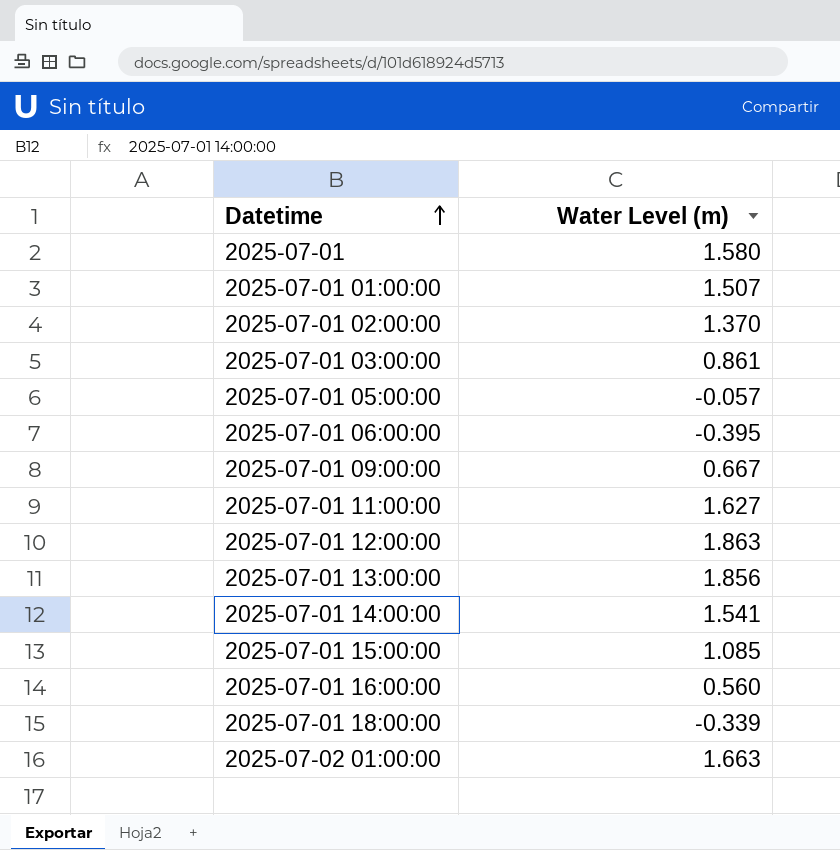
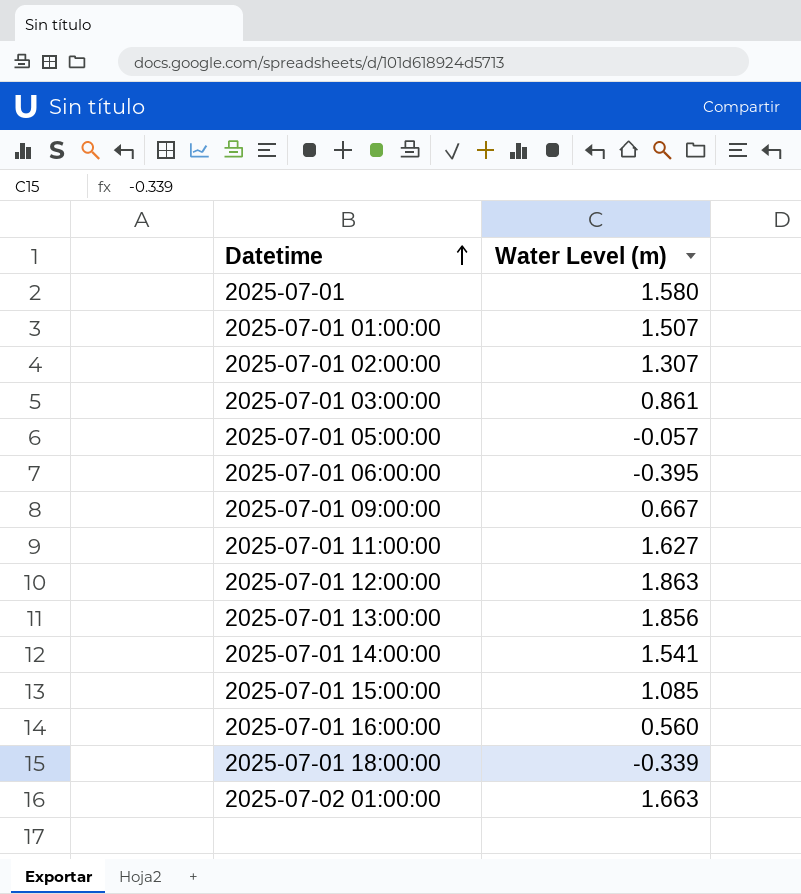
2025-07-01 02:00:00 | Water Level (m): 1.370 -> 1.307

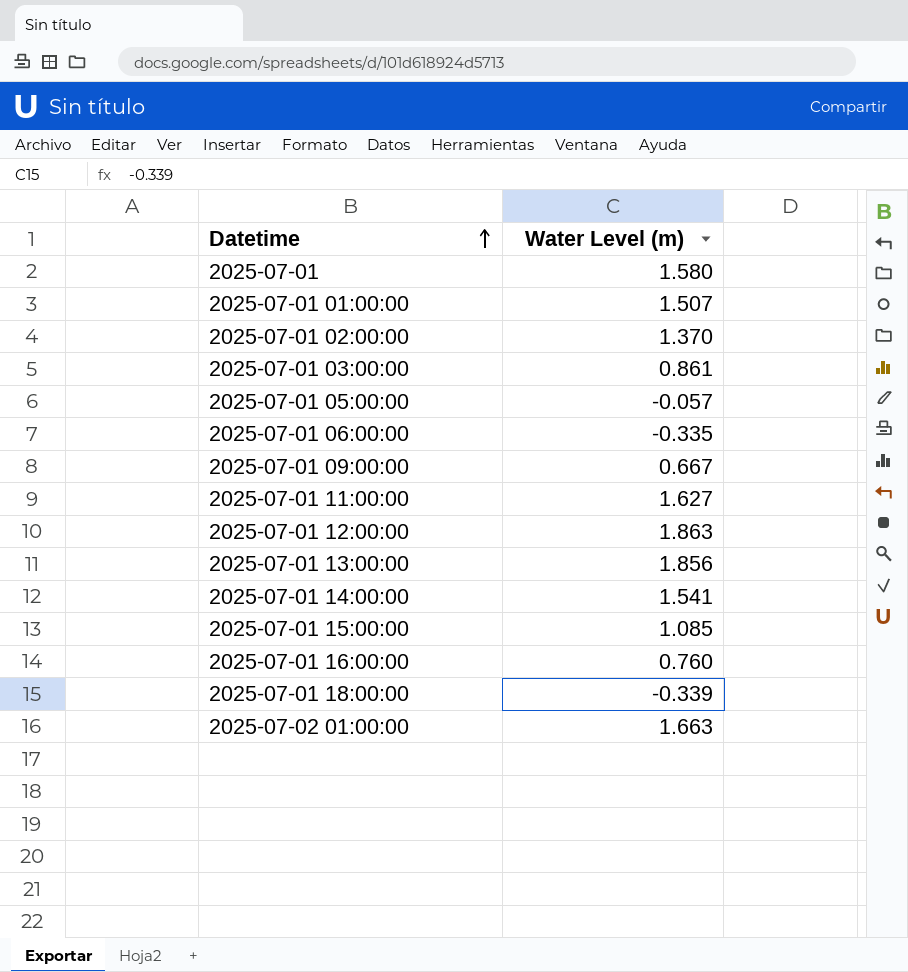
2025-07-01 02:00:00 | Water Level (m): 1.307 -> 1.370
2025-07-01 06:00:00 | Water Level (m): -0.395 -> -0.335
2025-07-01 16:00:00 | Water Level (m): 0.560 -> 0.760

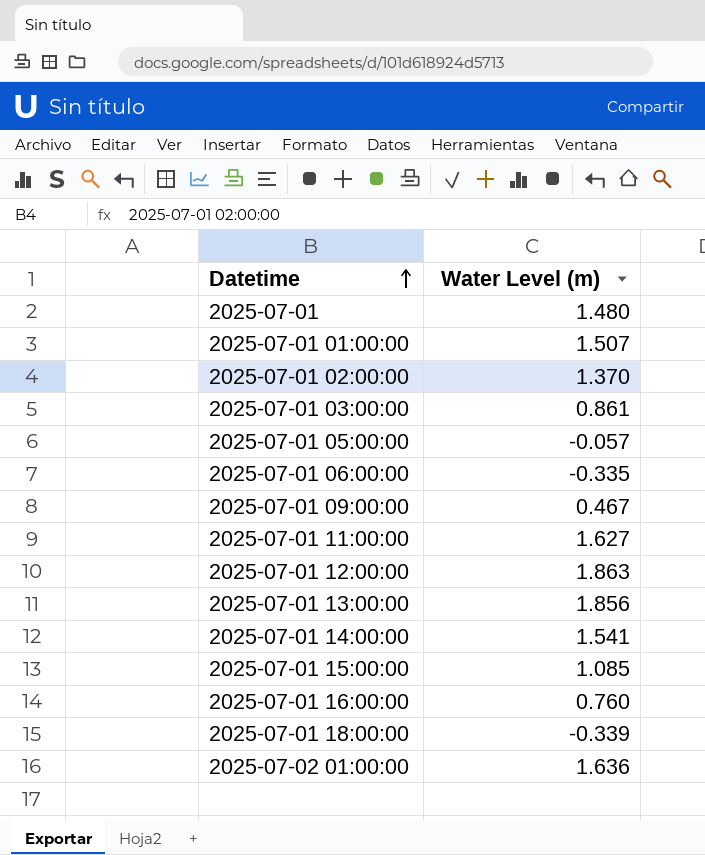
2025-07-01 | Water Level (m): 1.580 -> 1.480
2025-07-01 09:00:00 | Water Level (m): 0.667 -> 0.467
2025-07-02 01:00:00 | Water Level (m): 1.663 -> 1.636

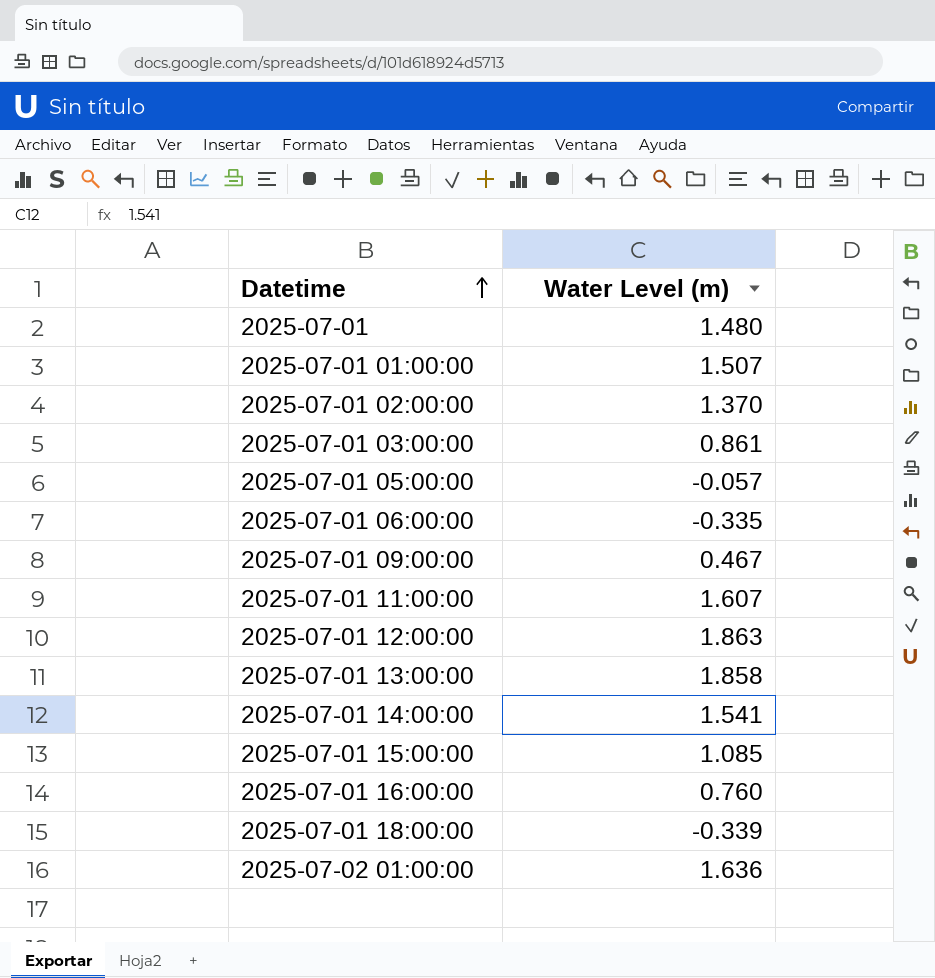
2025-07-01 11:00:00 | Water Level (m): 1.627 -> 1.607
2025-07-01 13:00:00 | Water Level (m): 1.856 -> 1.858

